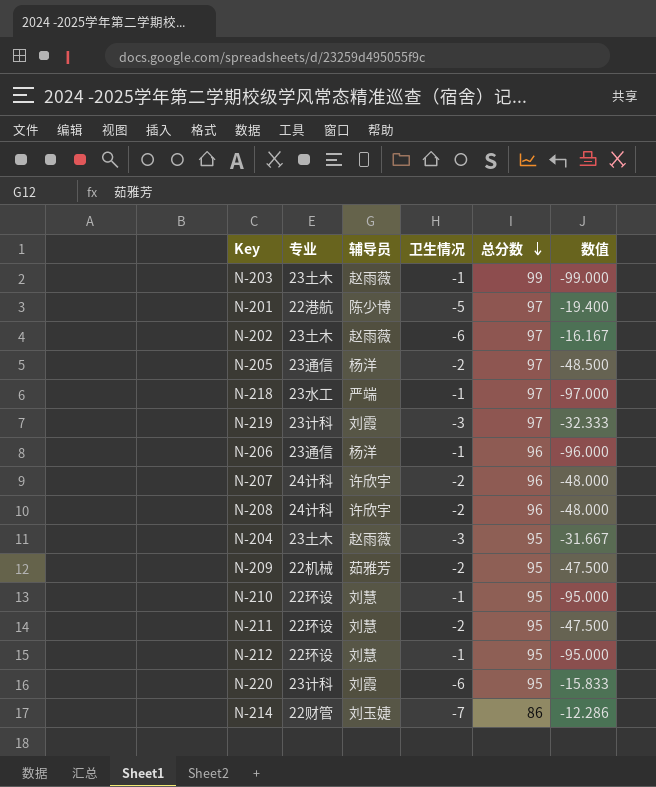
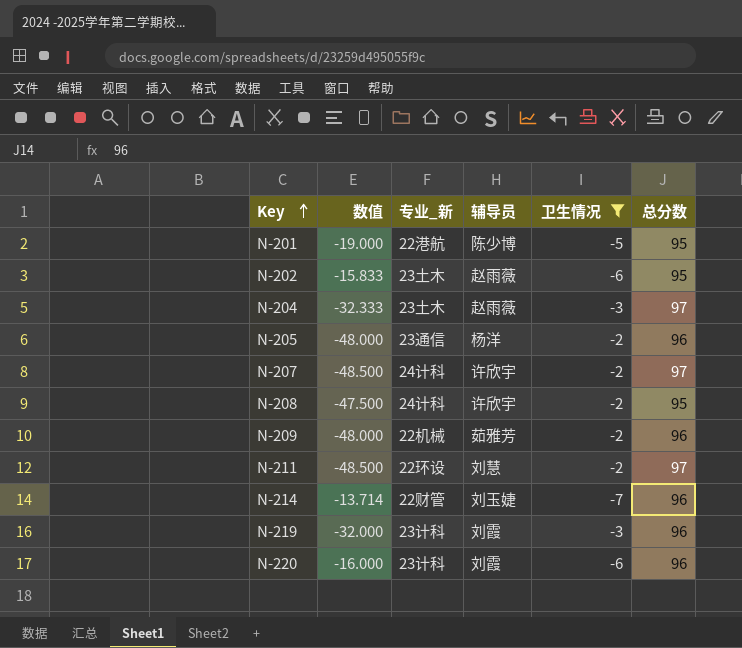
filter: none -> 卫生情况 != -1
row order: 总分数 descending -> Key ascending
column 数值 | position: 6 -> 2
column name: 专业 -> 专业_新
N-201 | 数值: -19.400 -> -19.000
N-201 | 总分数: 97 -> 95
N-202 | 数值: -16.167 -> -15.833
N-202 | 总分数: 97 -> 95
N-204 | 数值: -31.667 -> -32.333
N-204 | 总分数: 95 -> 97
N-205 | 数值: -48.500 -> -48.000
N-205 | 总分数: 97 -> 96
N-207 | 数值: -48.000 -> -48.500
N-207 | 总分数: 96 -> 97
N-208 | 数值: -48.000 -> -47.500
N-208 | 总分数: 96 -> 95
N-209 | 数值: -47.500 -> -48.000
N-209 | 总分数: 95 -> 96
N-211 | 数值: -47.500 -> -48.500
N-211 | 总分数: 95 -> 97
N-214 | 数值: -12.286 -> -13.714
N-214 | 总分数: 86 -> 96
N-219 | 数值: -32.333 -> -32.000
N-219 | 总分数: 97 -> 96
N-220 | 数值: -15.833 -> -16.000
N-220 | 总分数: 95 -> 96

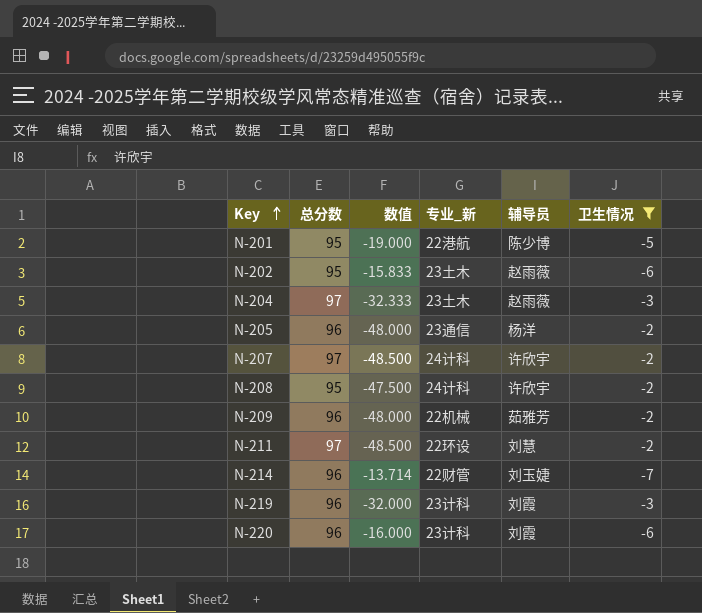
column 总分数 | position: 6 -> 2

